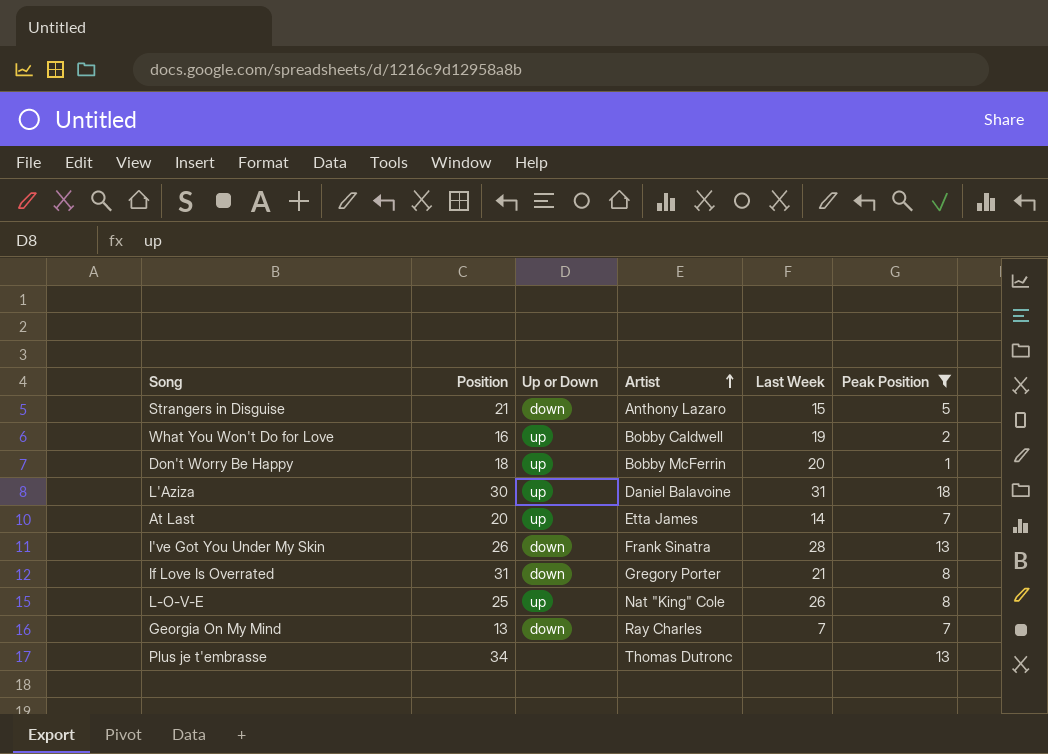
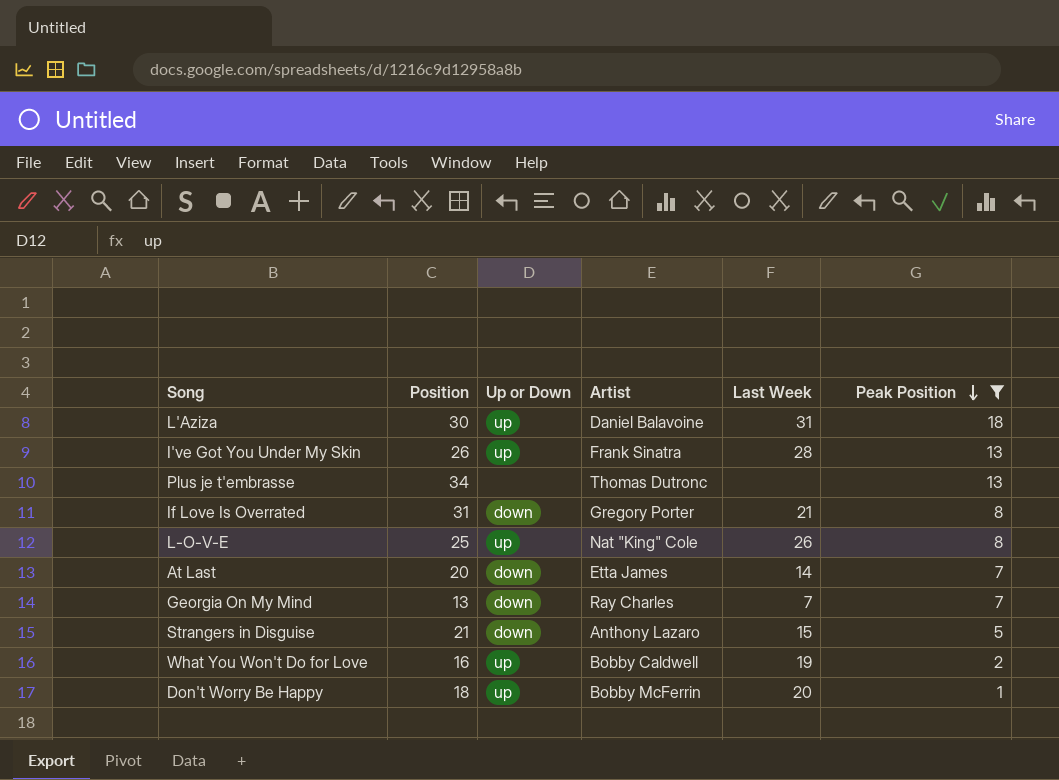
row order: Artist ascending -> Peak Position descending
I've Got You Under My Skin | Up or Down: down -> up
At Last | Up or Down: up -> down

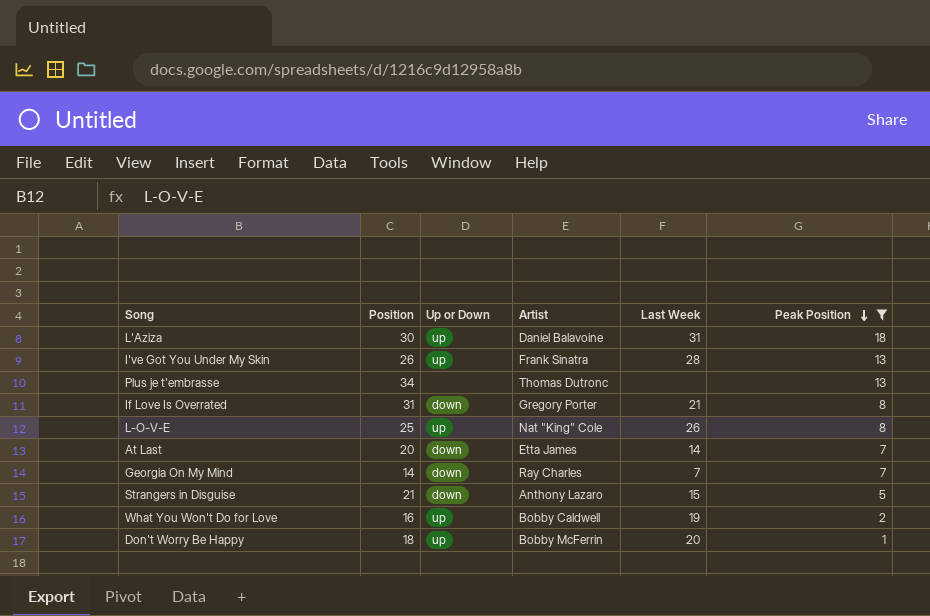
Georgia On My Mind | Position: 13 -> 14

